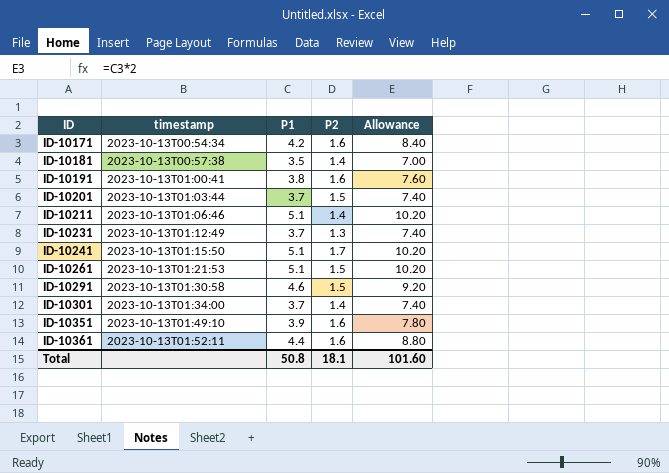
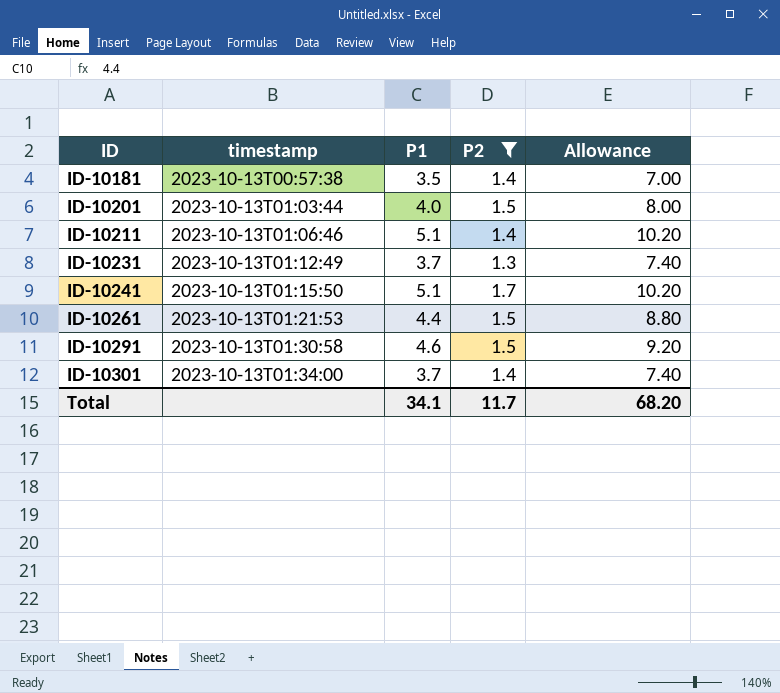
filter: none -> P2 != 1.6
ID-10201 | P1: 3.7 -> 4.0
ID-10201 | Allowance: 7.40 -> 8.00
ID-10261 | P1: 5.1 -> 4.4
ID-10261 | Allowance: 10.20 -> 8.80
Total | P1: 50.8 -> 34.1
Total | P2: 18.1 -> 11.7
Total | Allowance: 101.60 -> 68.20

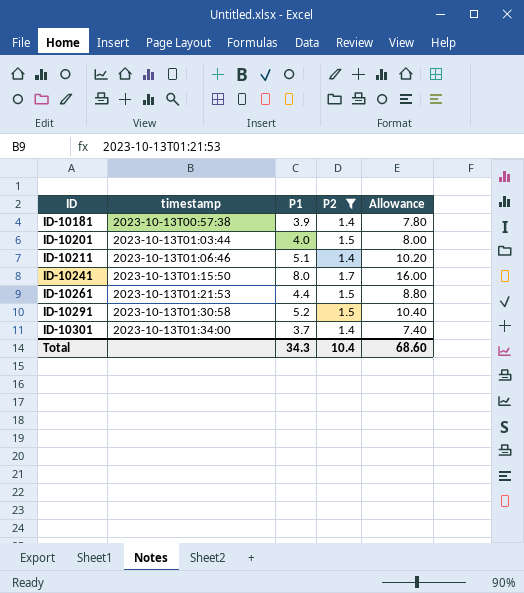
row ID-10231: 2023-10-13T01:12:49 | 3.7 | 1.3 | 7.40 -> none
ID-10181 | P1: 3.5 -> 3.9
ID-10181 | Allowance: 7.00 -> 7.80
ID-10241 | P1: 5.1 -> 8.0
ID-10241 | Allowance: 10.20 -> 16.00
ID-10291 | P1: 4.6 -> 5.2
ID-10291 | Allowance: 9.20 -> 10.40
Total | P1: 34.1 -> 34.3
Total | P2: 11.7 -> 10.4
Total | Allowance: 68.20 -> 68.60

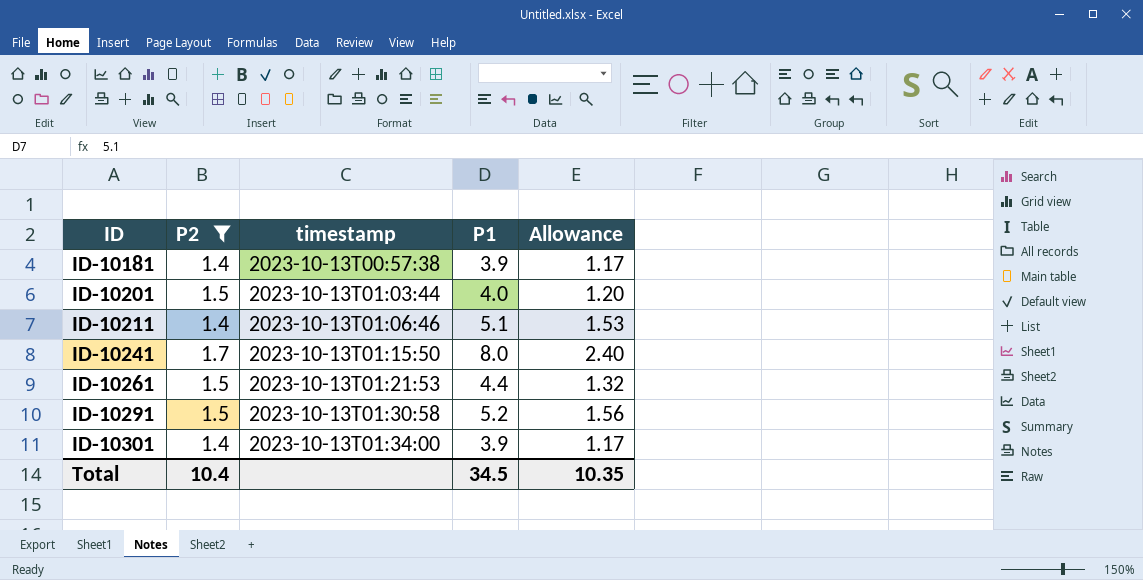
column P2 | position: 4 -> 2
column Allowance | formula: [P1] * 2 -> [P1] * 0.3
ID-10301 | P1: 3.7 -> 3.9
Total | P1: 34.3 -> 34.5
Total | Allowance: 68.60 -> 10.35

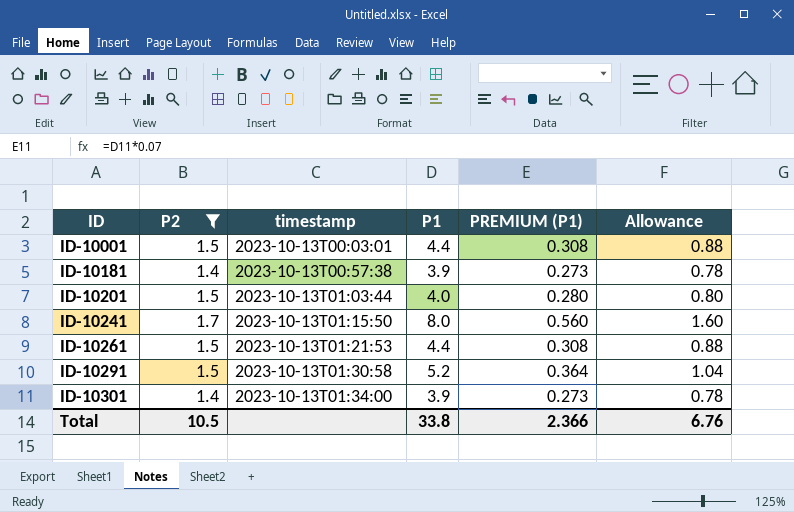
column PREMIUM (P1) | formula: none -> [P1] * 0.07
column Allowance | formula: [P1] * 0.3 -> [P1] * 0.2
row ID-10211: 1.4 | 2023-10-13T01:06:46 | 5.1 | 1.53 -> none
row ID-10001: none -> 1.5 | 2023-10-13T00:03:01 | 4.4 | 0.308 | 0.88
Total | P2: 10.4 -> 10.5
Total | P1: 34.5 -> 33.8
Total | Allowance: 10.35 -> 6.76

